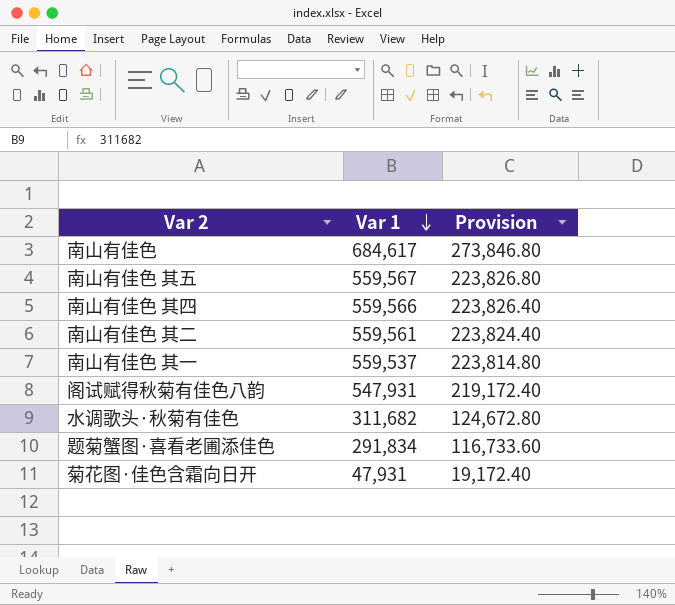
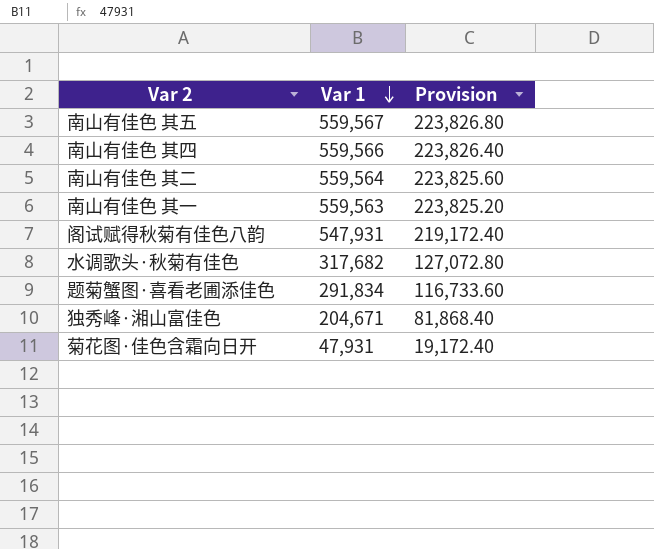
row 南山有佳色: 684,617 | 273,846.80 -> none
南山有佳色 其二 | Var 1: 559,561 -> 559,564
南山有佳色 其二 | Provision: 223,824.40 -> 223,825.60
南山有佳色 其一 | Var 1: 559,537 -> 559,563
南山有佳色 其一 | Provision: 223,814.80 -> 223,825.20
水调歌头·秋菊有佳色 | Var 1: 311,682 -> 317,682
水调歌头·秋菊有佳色 | Provision: 124,672.80 -> 127,072.80
row 独秀峰·湘山富佳色: none -> 204,671 | 81,868.40

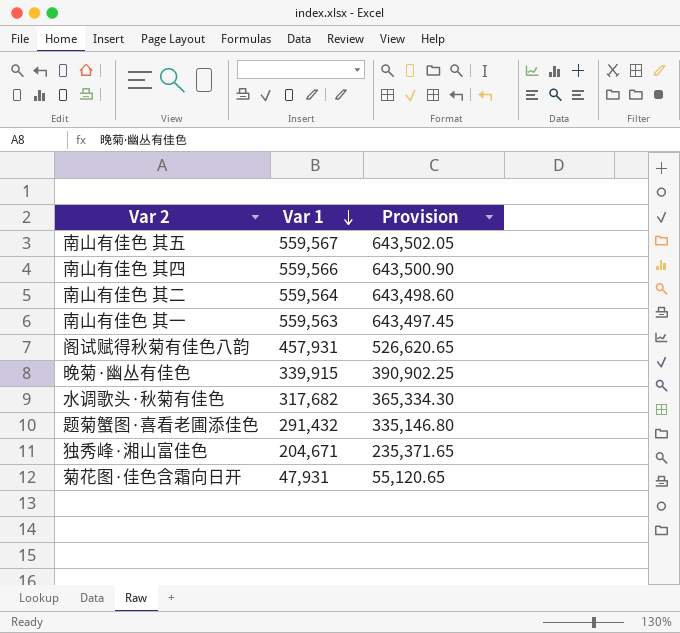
column Provision | formula: [Var 1] * 0.4 -> [Var 1] * 1.15
阁试赋得秋菊有佳色八韵 | Var 1: 547,931 -> 457,931
row 晚菊·幽丛有佳色: none -> 339,915 | 390,902.25
题菊蟹图·喜看老圃添佳色 | Var 1: 291,834 -> 291,432

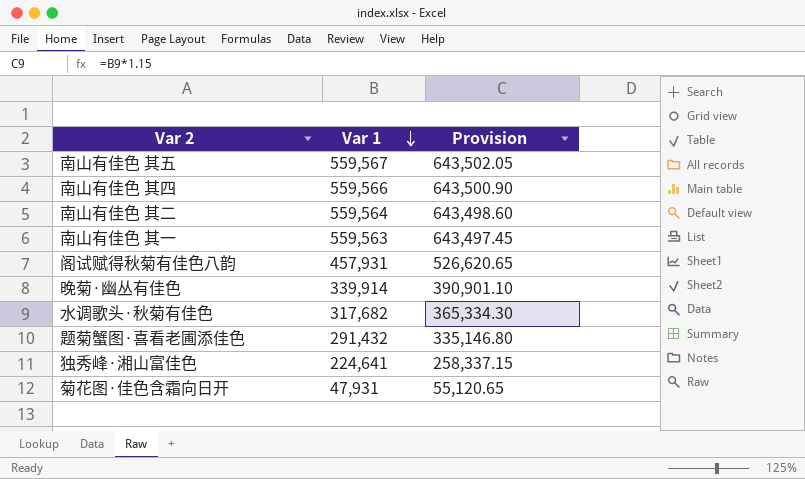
晚菊·幽丛有佳色 | Var 1: 339,915 -> 339,914
晚菊·幽丛有佳色 | Provision: 390,902.25 -> 390,901.10
独秀峰·湘山富佳色 | Var 1: 204,671 -> 224,641
独秀峰·湘山富佳色 | Provision: 235,371.65 -> 258,337.15

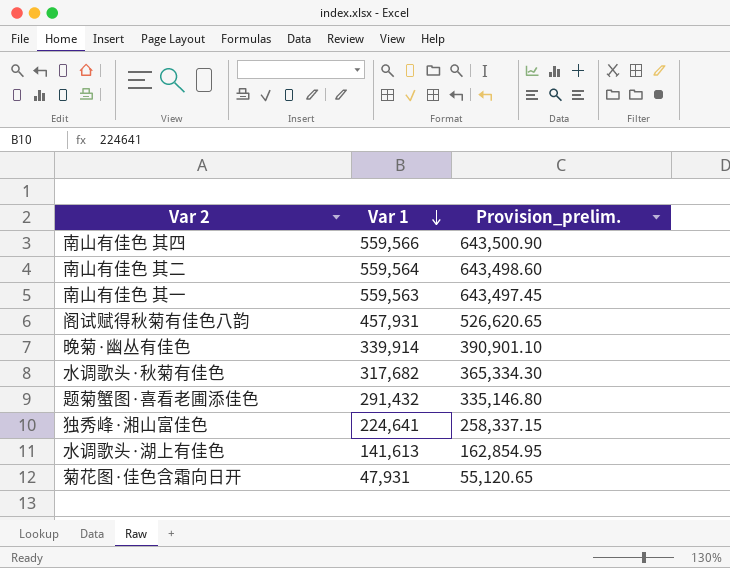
column name: Provision -> Provision_prelim.
row 南山有佳色 其五: 559,567 | 643,502.05 -> none
row 水调歌头·湖上有佳色: none -> 141,613 | 162,854.95

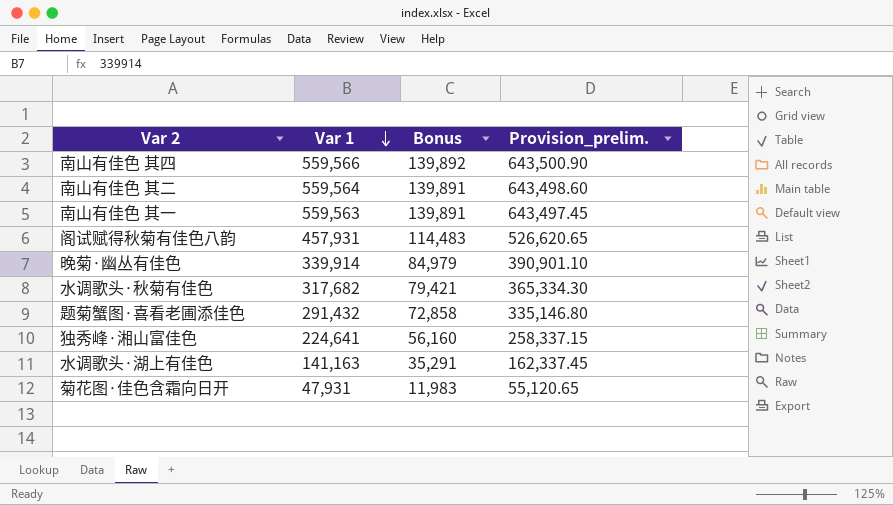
column Bonus | formula: none -> [Var 1] * 0.25
水调歌头·湖上有佳色 | Var 1: 141,613 -> 141,163
水调歌头·湖上有佳色 | Provision_prelim.: 162,854.95 -> 162,337.45

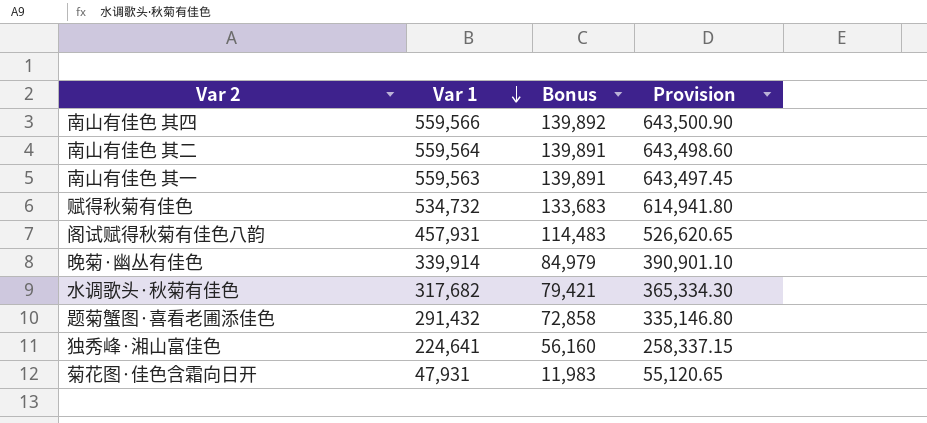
column name: Provision_prelim. -> Provision
row 水调歌头·湖上有佳色: 141,163 | 35,291 | 162,337.45 -> none
row 赋得秋菊有佳色: none -> 534,732 | 133,683 | 614,941.80

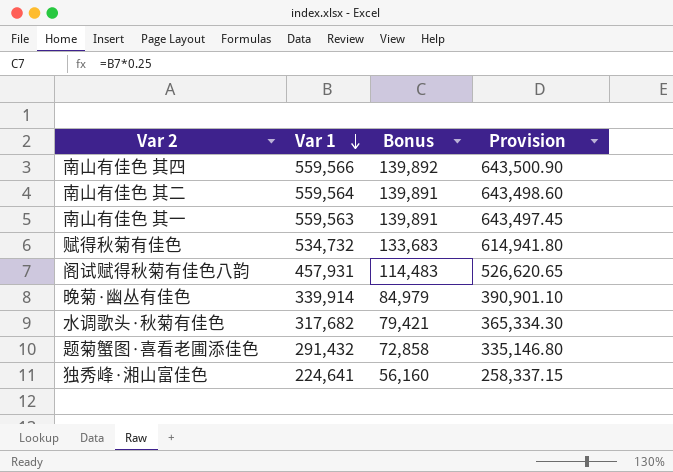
row 菊花图·佳色含霜向日开: 47,931 | 11,983 | 55,120.65 -> none

